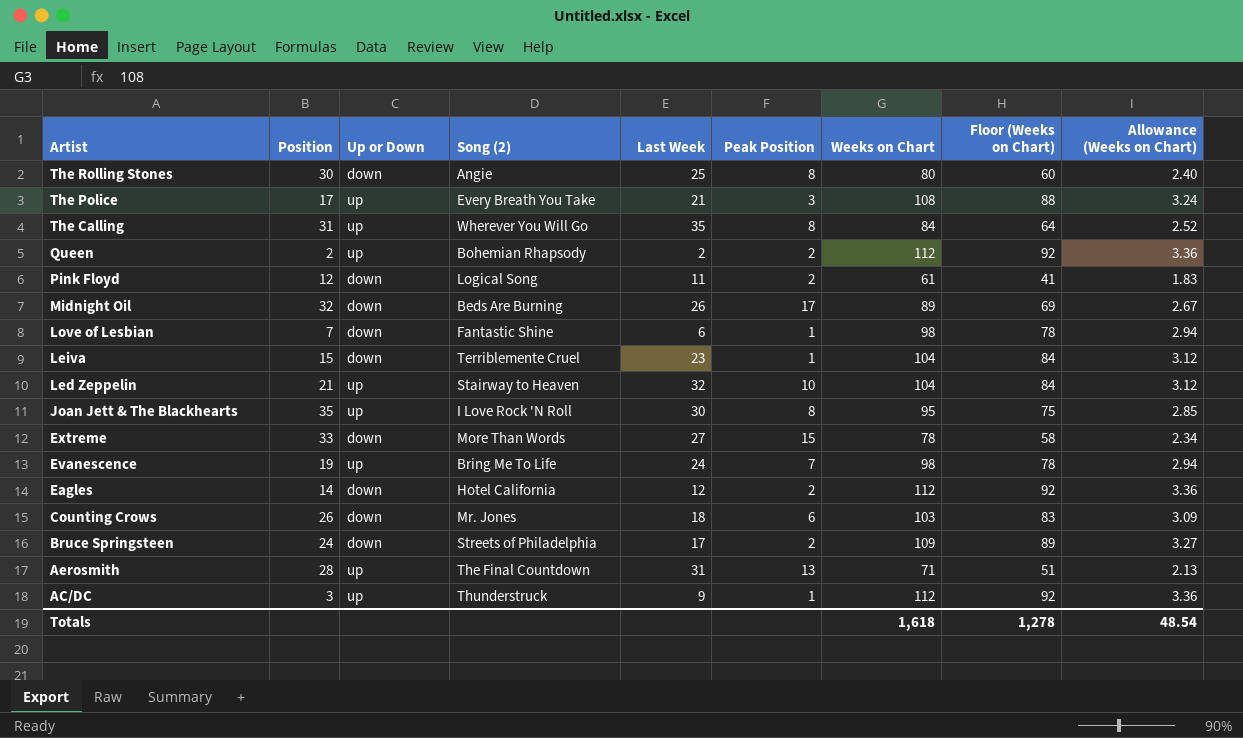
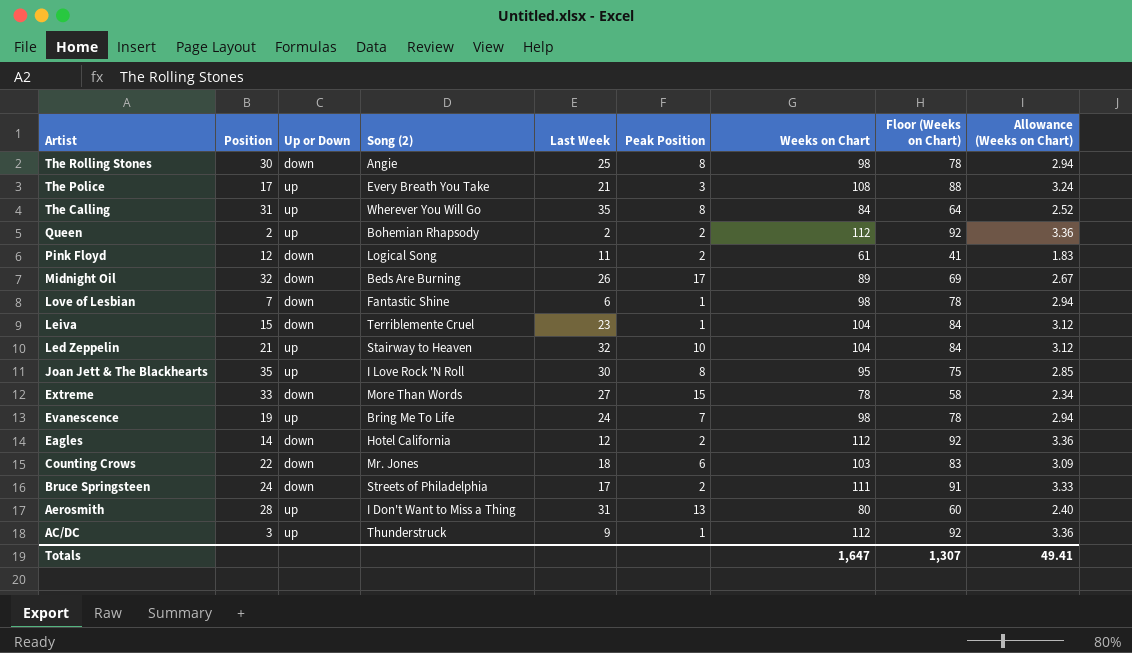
The Rolling Stones | Weeks on Chart: 80 -> 98
The Rolling Stones | Floor (Weeks on Chart): 60 -> 78
The Rolling Stones | Allowance (Weeks on Chart): 2.40 -> 2.94
Counting Crows | Position: 26 -> 22
Bruce Springsteen | Weeks on Chart: 109 -> 111
Bruce Springsteen | Floor (Weeks on Chart): 89 -> 91
Bruce Springsteen | Allowance (Weeks on Chart): 3.27 -> 3.33
Aerosmith | Song (2): The Final Countdown -> I Don't Want to Miss a Thing
Aerosmith | Weeks on Chart: 71 -> 80
Aerosmith | Floor (Weeks on Chart): 51 -> 60
Aerosmith | Allowance (Weeks on Chart): 2.13 -> 2.40
Totals | Weeks on Chart: 1,618 -> 1,647
Totals | Floor (Weeks on Chart): 1,278 -> 1,307
Totals | Allowance (Weeks on Chart): 48.54 -> 49.41

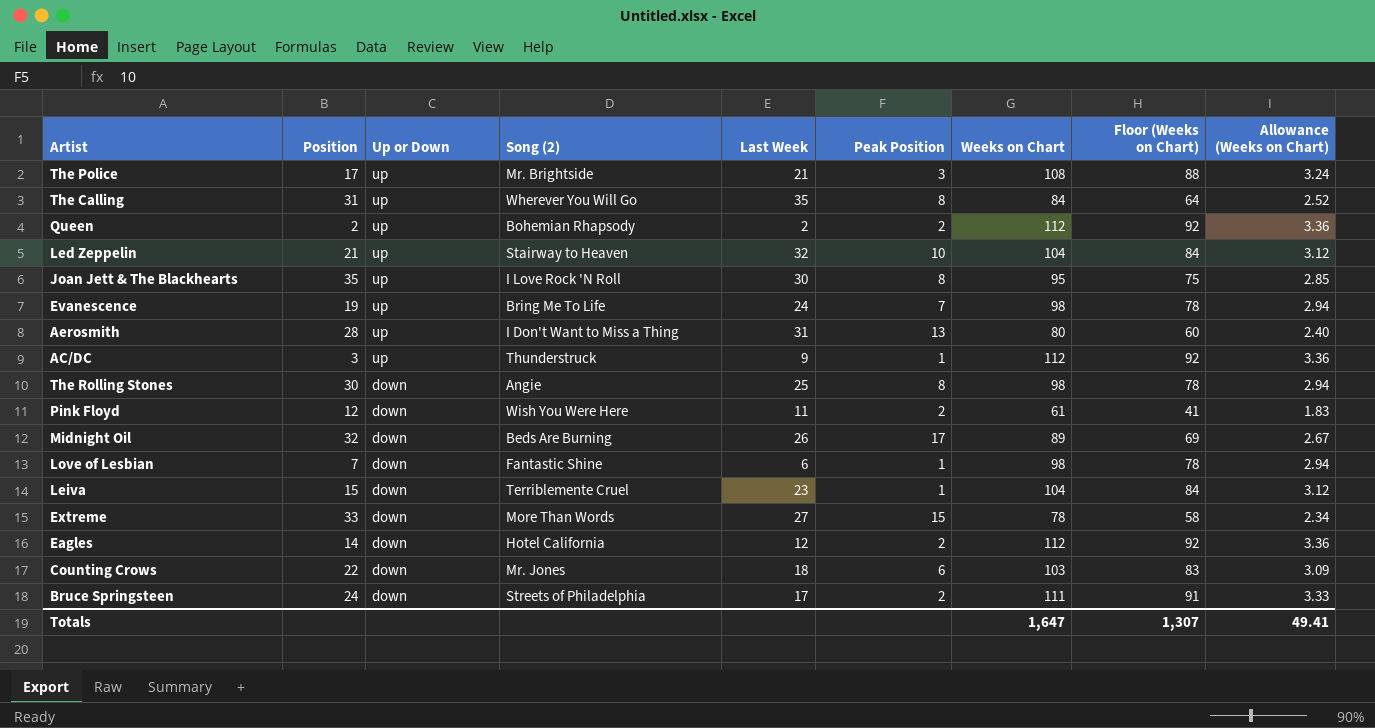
row order: Artist descending -> Up or Down descending
The Police | Song (2): Every Breath You Take -> Mr. Brightside
Pink Floyd | Song (2): Logical Song -> Wish You Were Here

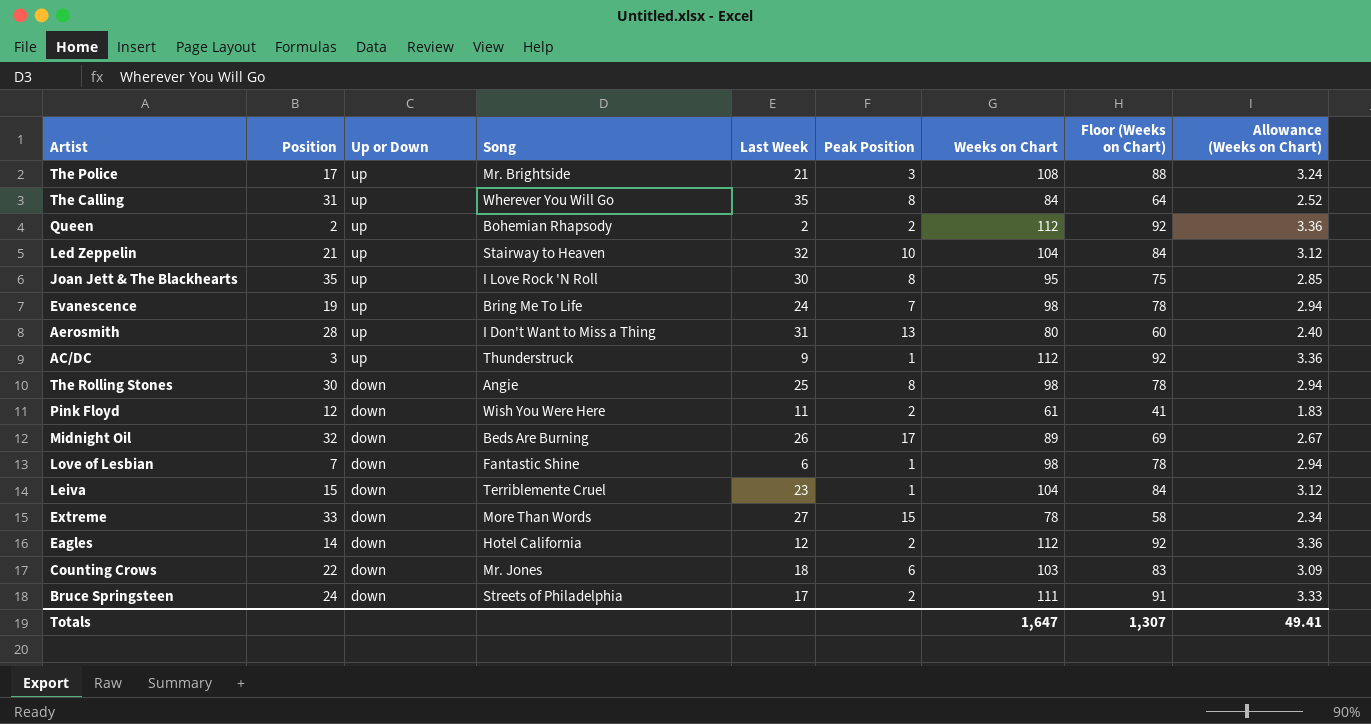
column name: Song (2) -> Song

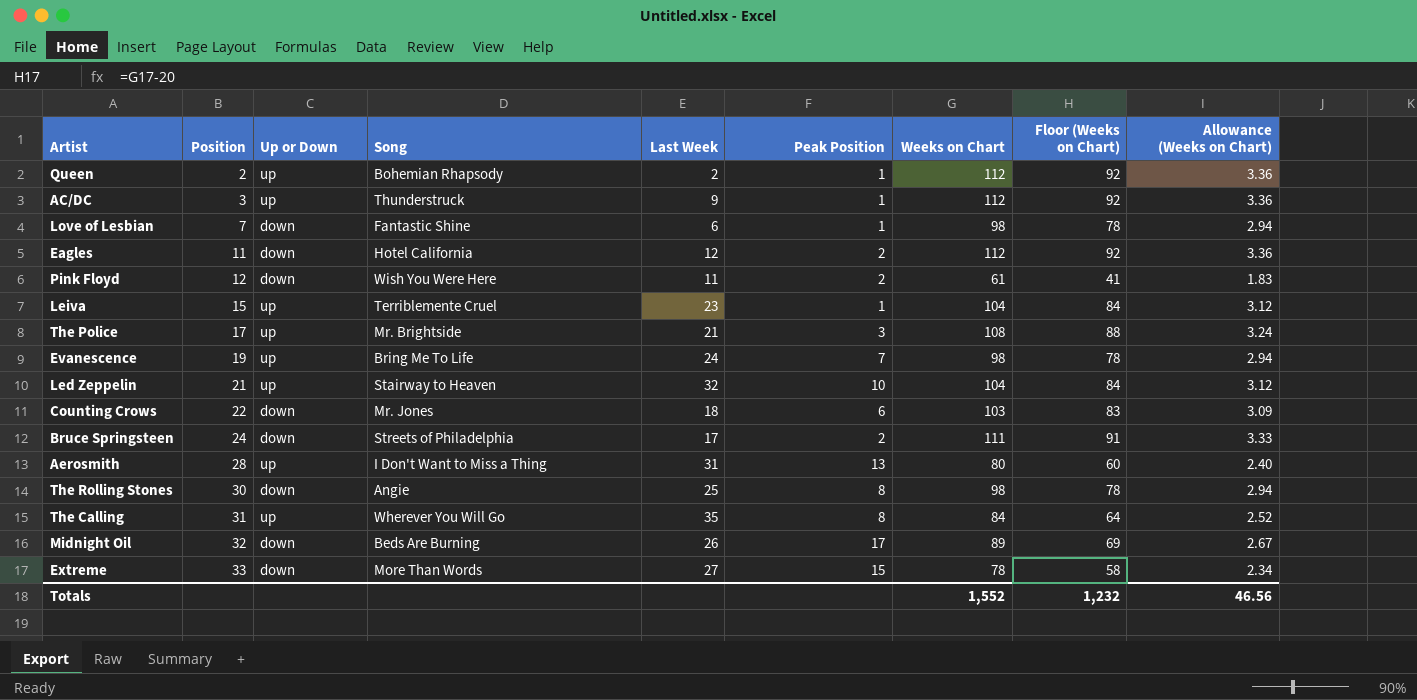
row order: Up or Down descending -> Position ascending
row Joan Jett & The Blackhearts: 35 | up | I Love Rock 'N Roll | 30 | 8 | 95 | 75 | 2.85 -> none
Queen | Peak Position: 2 -> 1
Eagles | Position: 14 -> 11
Leiva | Up or Down: down -> up
Totals | Weeks on Chart: 1,647 -> 1,552
Totals | Floor (Weeks on Chart): 1,307 -> 1,232
Totals | Allowance (Weeks on Chart): 49.41 -> 46.56

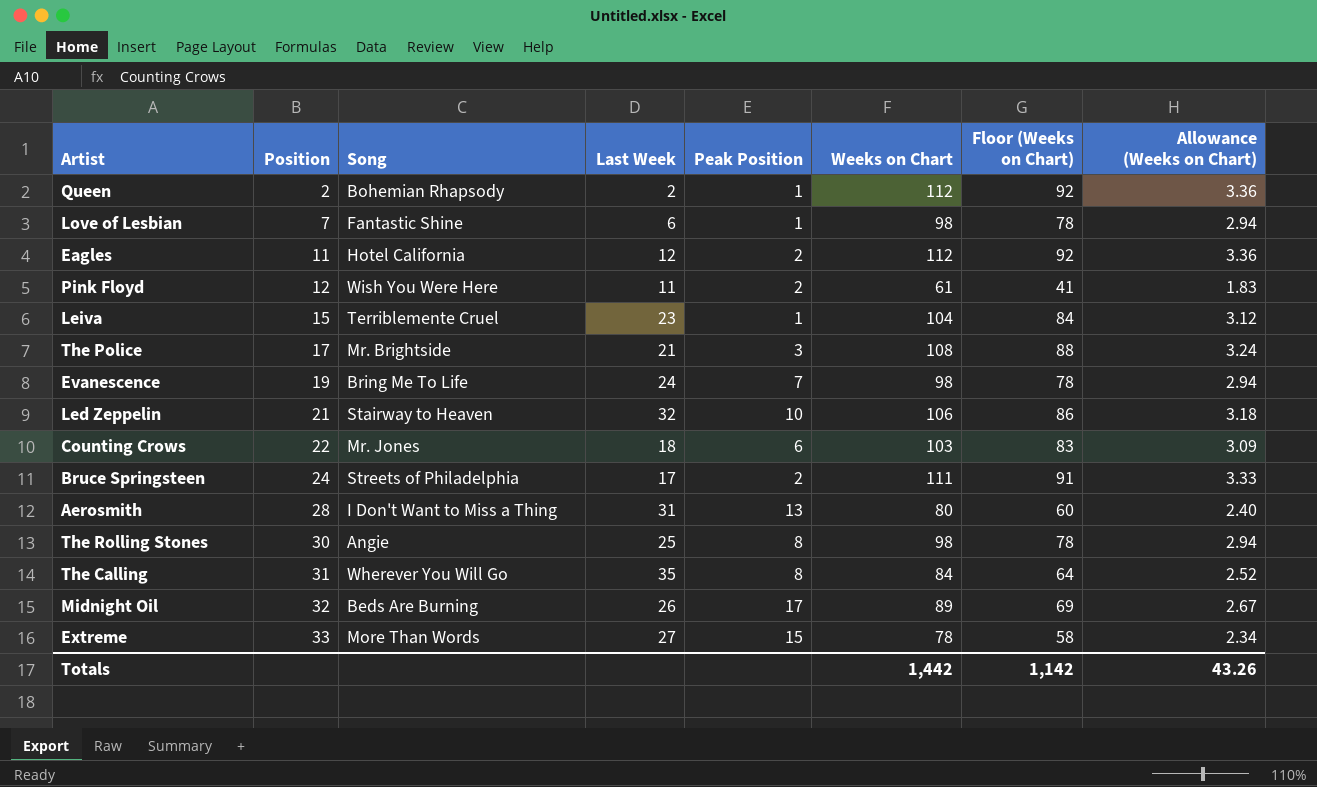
column Up or Down | position: 3 -> none
row AC/DC: 3 | up | Thunderstruck | 9 | 1 | 112 | 92 | 3.36 -> none
Led Zeppelin | Weeks on Chart: 104 -> 106
Led Zeppelin | Floor (Weeks on Chart): 84 -> 86
Led Zeppelin | Allowance (Weeks on Chart): 3.12 -> 3.18
Totals | Weeks on Chart: 1,552 -> 1,442
Totals | Floor (Weeks on Chart): 1,232 -> 1,142
Totals | Allowance (Weeks on Chart): 46.56 -> 43.26

